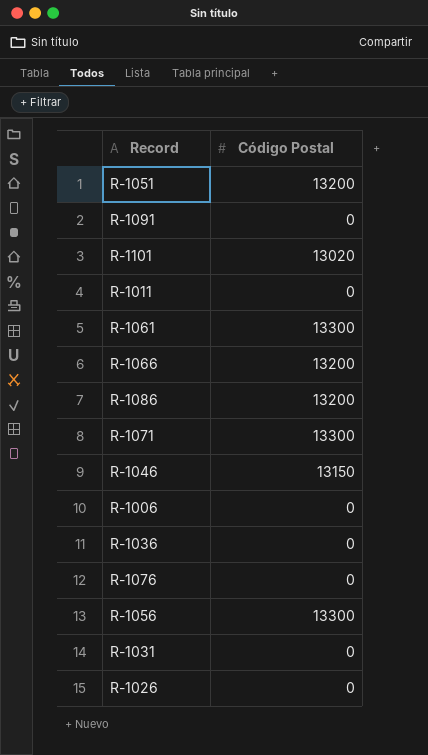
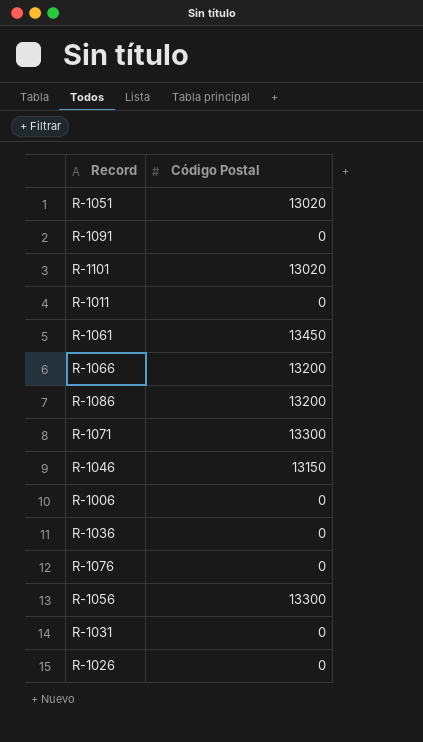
R-1051 | Código Postal: 13200 -> 13020
R-1061 | Código Postal: 13300 -> 13450

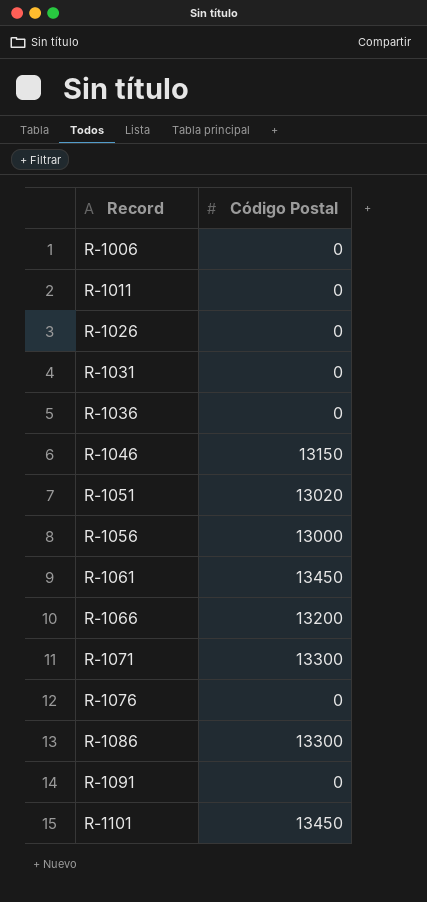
row order: none -> Record ascending
R-1056 | Código Postal: 13300 -> 13000
R-1086 | Código Postal: 13200 -> 13300
R-1101 | Código Postal: 13020 -> 13450

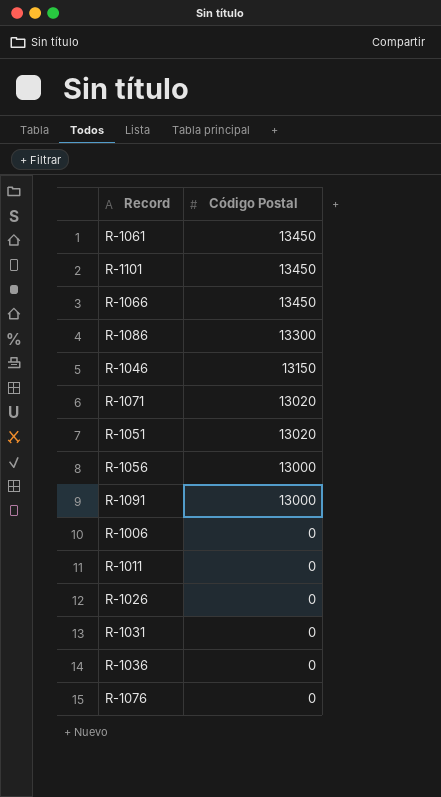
row order: Record ascending -> Código Postal descending
R-1066 | Código Postal: 13200 -> 13450
R-1071 | Código Postal: 13300 -> 13020
R-1091 | Código Postal: 0 -> 13000

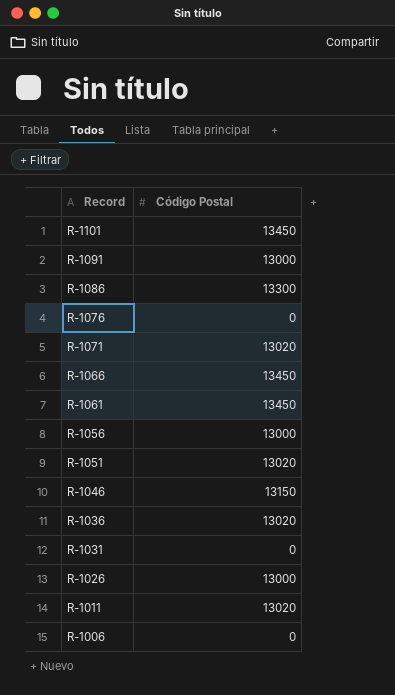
row order: Código Postal descending -> Record descending
R-1036 | Código Postal: 0 -> 13020
R-1026 | Código Postal: 0 -> 13000
R-1011 | Código Postal: 0 -> 13020

